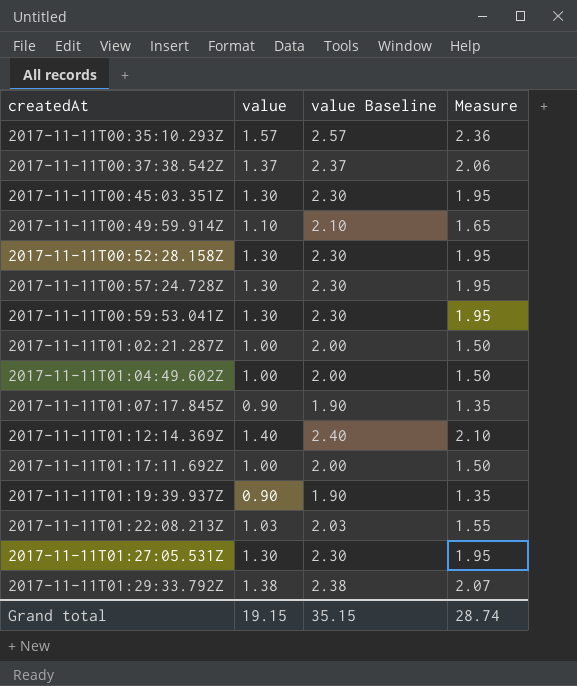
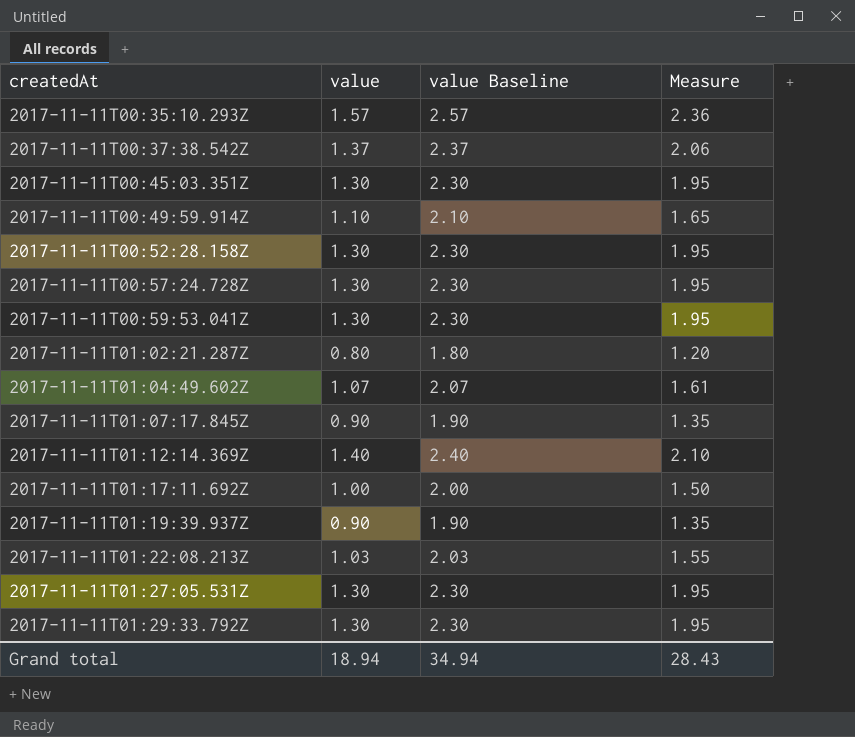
2017-11-11T01:02:21.287Z | value: 1.00 -> 0.80
2017-11-11T01:02:21.287Z | value Baseline: 2.00 -> 1.80
2017-11-11T01:02:21.287Z | Measure: 1.50 -> 1.20
2017-11-11T01:04:49.602Z | value: 1.00 -> 1.07
2017-11-11T01:04:49.602Z | value Baseline: 2.00 -> 2.07
2017-11-11T01:04:49.602Z | Measure: 1.50 -> 1.61
2017-11-11T01:29:33.792Z | value: 1.38 -> 1.30
2017-11-11T01:29:33.792Z | value Baseline: 2.38 -> 2.30
2017-11-11T01:29:33.792Z | Measure: 2.07 -> 1.95
Grand total | value: 19.15 -> 18.94
Grand total | value Baseline: 35.15 -> 34.94
Grand total | Measure: 28.74 -> 28.43

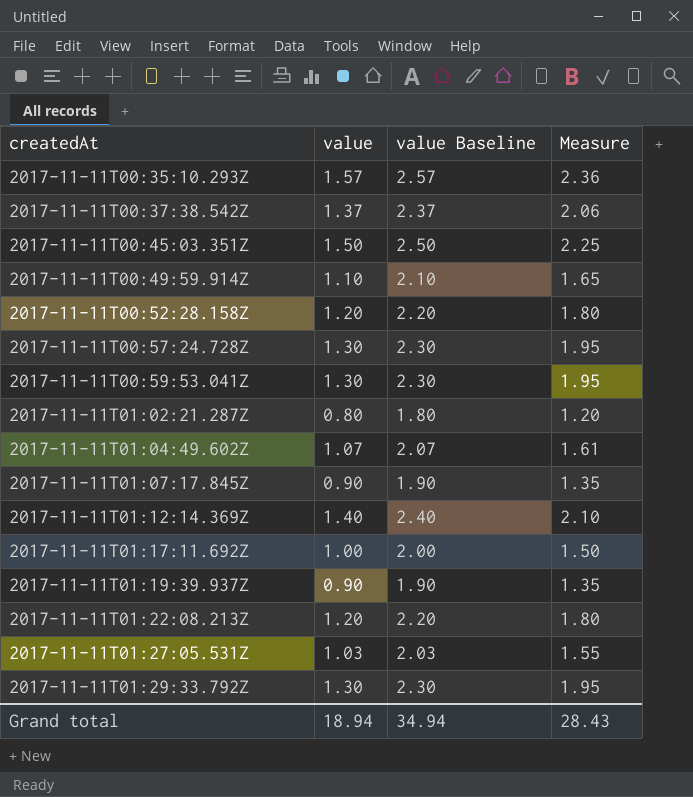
2017-11-11T00:45:03.351Z | value: 1.30 -> 1.50
2017-11-11T00:45:03.351Z | value Baseline: 2.30 -> 2.50
2017-11-11T00:45:03.351Z | Measure: 1.95 -> 2.25
2017-11-11T00:52:28.158Z | value: 1.30 -> 1.20
2017-11-11T00:52:28.158Z | value Baseline: 2.30 -> 2.20
2017-11-11T00:52:28.158Z | Measure: 1.95 -> 1.80
2017-11-11T01:22:08.213Z | value: 1.03 -> 1.20
2017-11-11T01:22:08.213Z | value Baseline: 2.03 -> 2.20
2017-11-11T01:22:08.213Z | Measure: 1.55 -> 1.80
2017-11-11T01:27:05.531Z | value: 1.30 -> 1.03
2017-11-11T01:27:05.531Z | value Baseline: 2.30 -> 2.03
2017-11-11T01:27:05.531Z | Measure: 1.95 -> 1.55

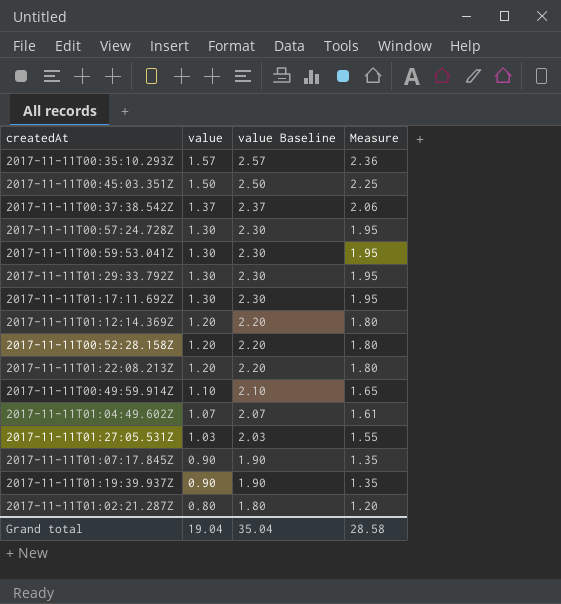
row order: createdAt ascending -> value descending
2017-11-11T01:17:11.692Z | value: 1.00 -> 1.30
2017-11-11T01:17:11.692Z | value Baseline: 2.00 -> 2.30
2017-11-11T01:17:11.692Z | Measure: 1.50 -> 1.95
2017-11-11T01:12:14.369Z | value: 1.40 -> 1.20
2017-11-11T01:12:14.369Z | value Baseline: 2.40 -> 2.20
2017-11-11T01:12:14.369Z | Measure: 2.10 -> 1.80
Grand total | value: 18.94 -> 19.04
Grand total | value Baseline: 34.94 -> 35.04
Grand total | Measure: 28.43 -> 28.58

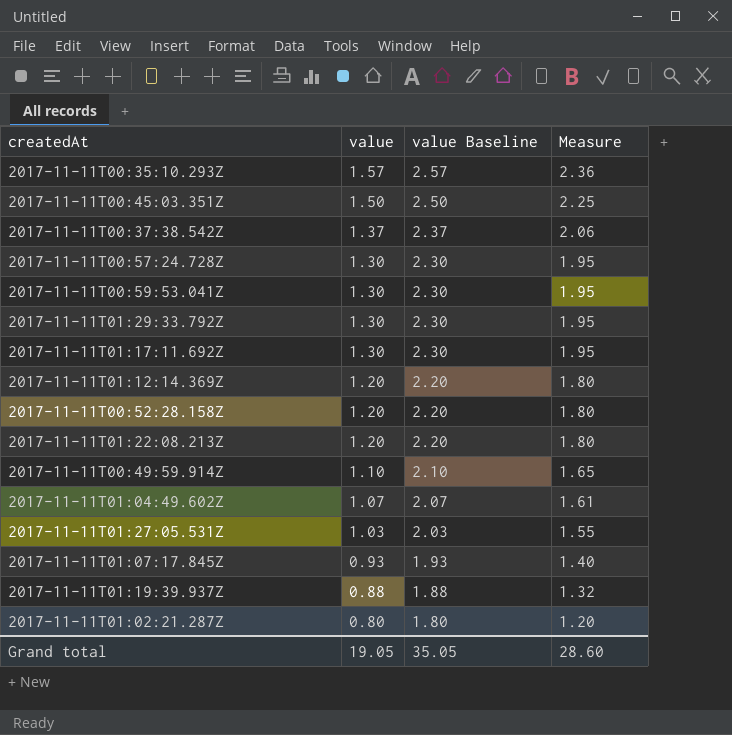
2017-11-11T01:07:17.845Z | value: 0.90 -> 0.93
2017-11-11T01:07:17.845Z | value Baseline: 1.90 -> 1.93
2017-11-11T01:07:17.845Z | Measure: 1.35 -> 1.40
2017-11-11T01:19:39.937Z | value: 0.90 -> 0.88
2017-11-11T01:19:39.937Z | value Baseline: 1.90 -> 1.88
2017-11-11T01:19:39.937Z | Measure: 1.35 -> 1.32
Grand total | value: 19.04 -> 19.05
Grand total | value Baseline: 35.04 -> 35.05
Grand total | Measure: 28.58 -> 28.60

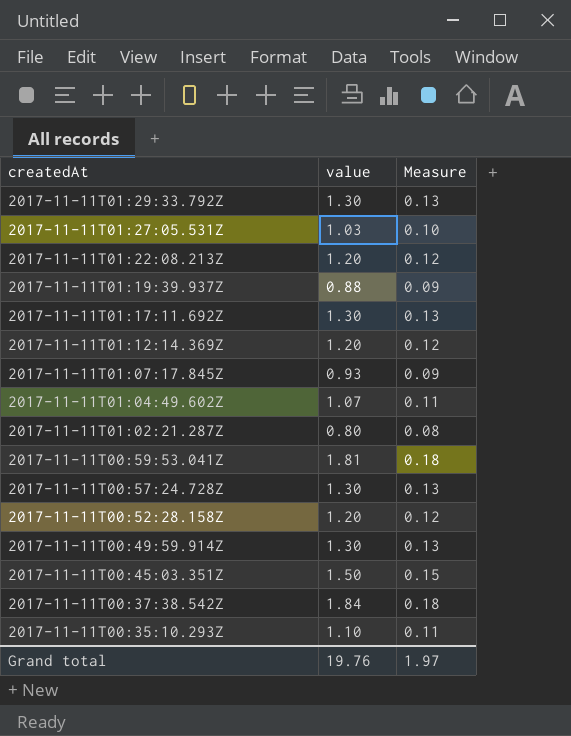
row order: value descending -> createdAt descending
column value Baseline | formula: [value] + 1 -> none
column Measure | formula: [value] * 1.5 -> [value] * 0.1
2017-11-11T00:59:53.041Z | value: 1.30 -> 1.81
2017-11-11T00:49:59.914Z | value: 1.10 -> 1.30
2017-11-11T00:37:38.542Z | value: 1.37 -> 1.84
2017-11-11T00:35:10.293Z | value: 1.57 -> 1.10
Grand total | value: 19.05 -> 19.76
Grand total | Measure: 28.60 -> 1.97

